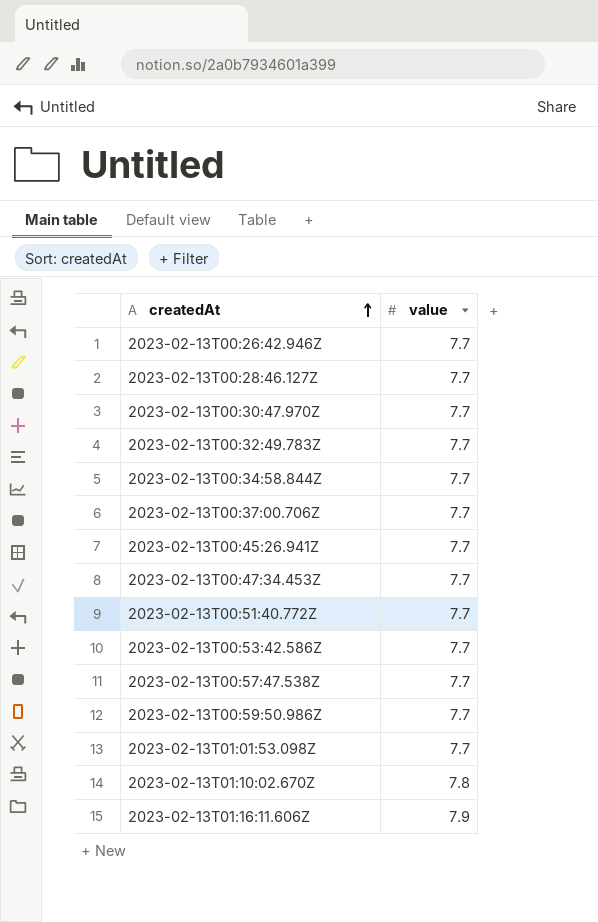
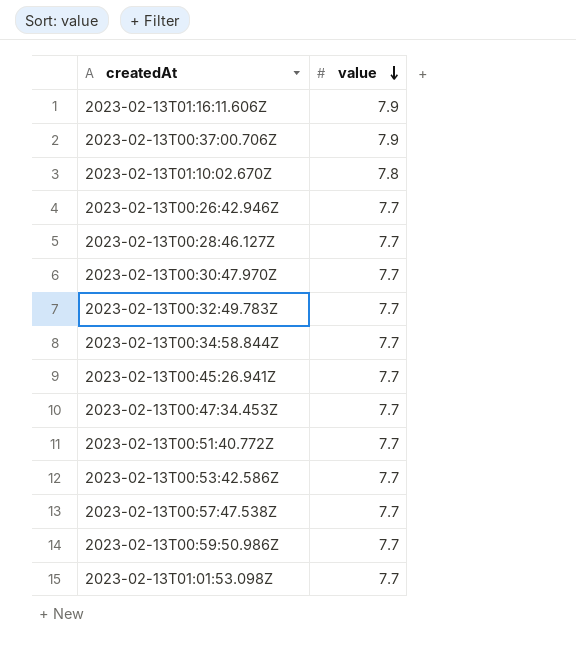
row order: createdAt ascending -> value descending
2023-02-13T00:37:00.706Z | value: 7.7 -> 7.9

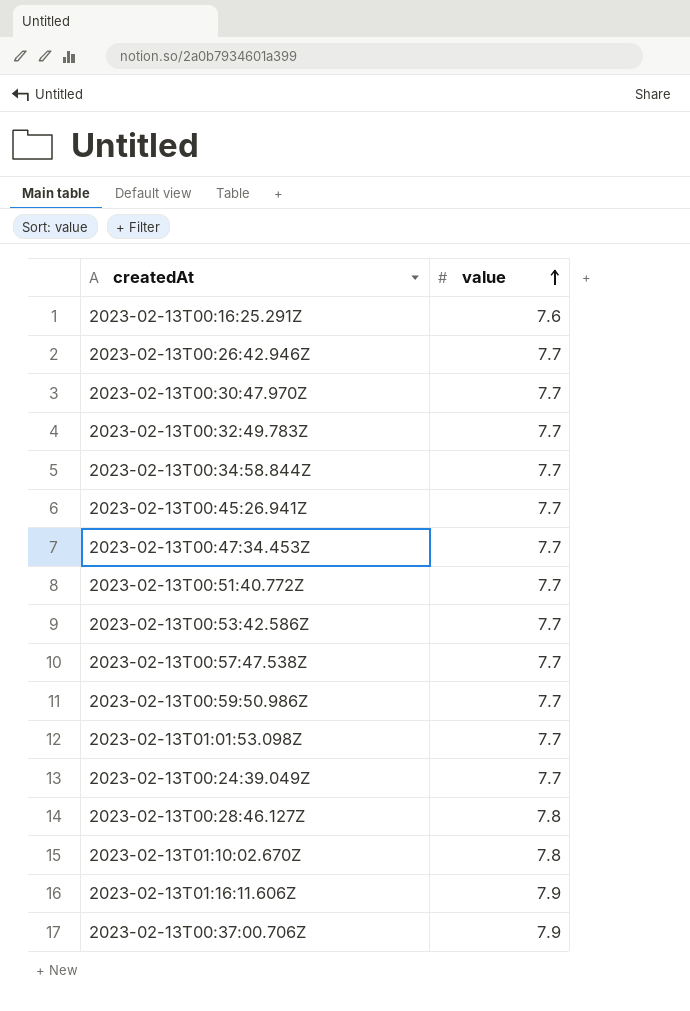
row order: value descending -> value ascending
row 2023-02-13T00:16:25.291Z: none -> 7.6
row 2023-02-13T00:24:39.049Z: none -> 7.7
2023-02-13T00:28:46.127Z | value: 7.7 -> 7.8

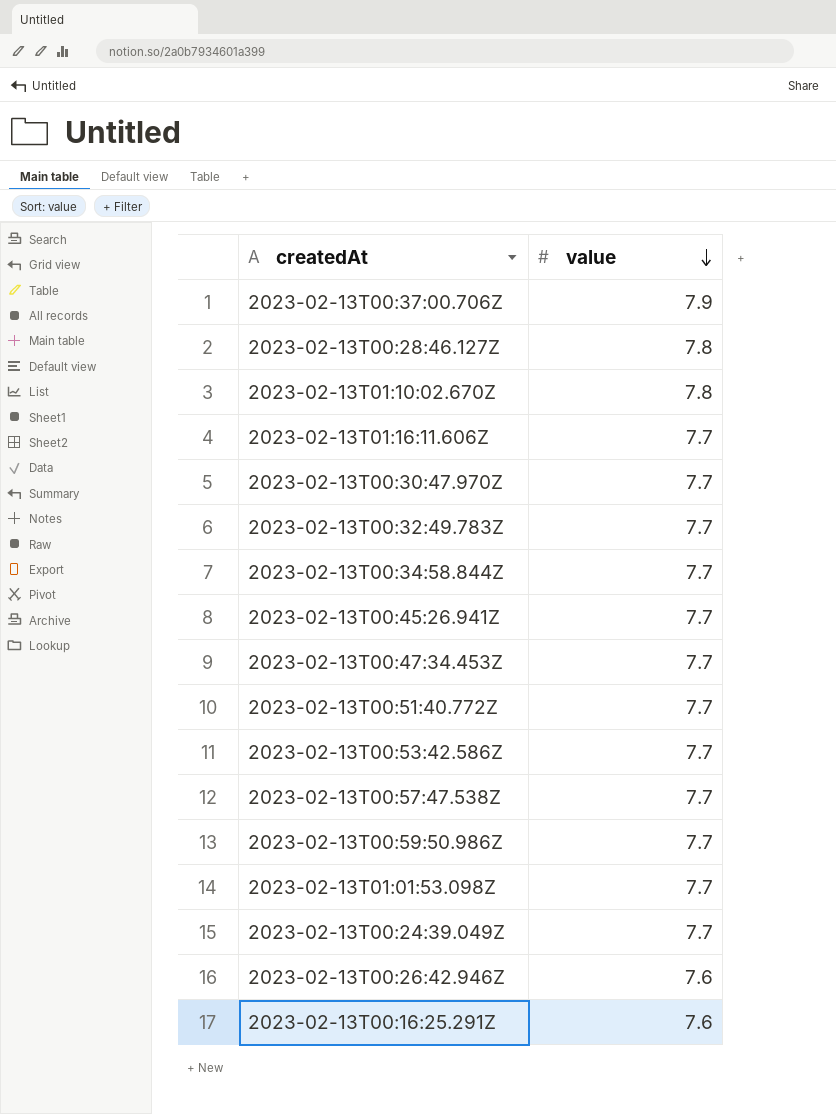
row order: value ascending -> value descending
2023-02-13T01:16:11.606Z | value: 7.9 -> 7.7
2023-02-13T00:26:42.946Z | value: 7.7 -> 7.6

